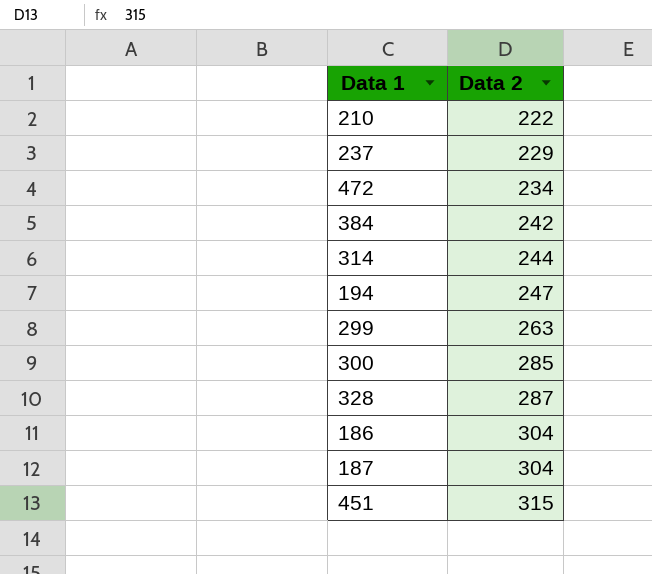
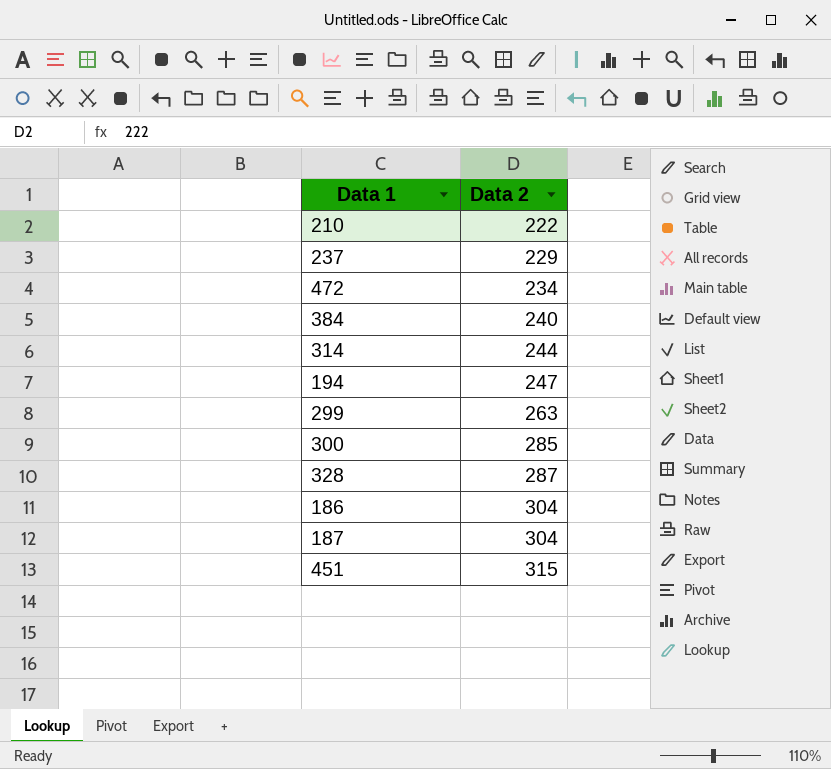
384 | Data 2: 242 -> 240

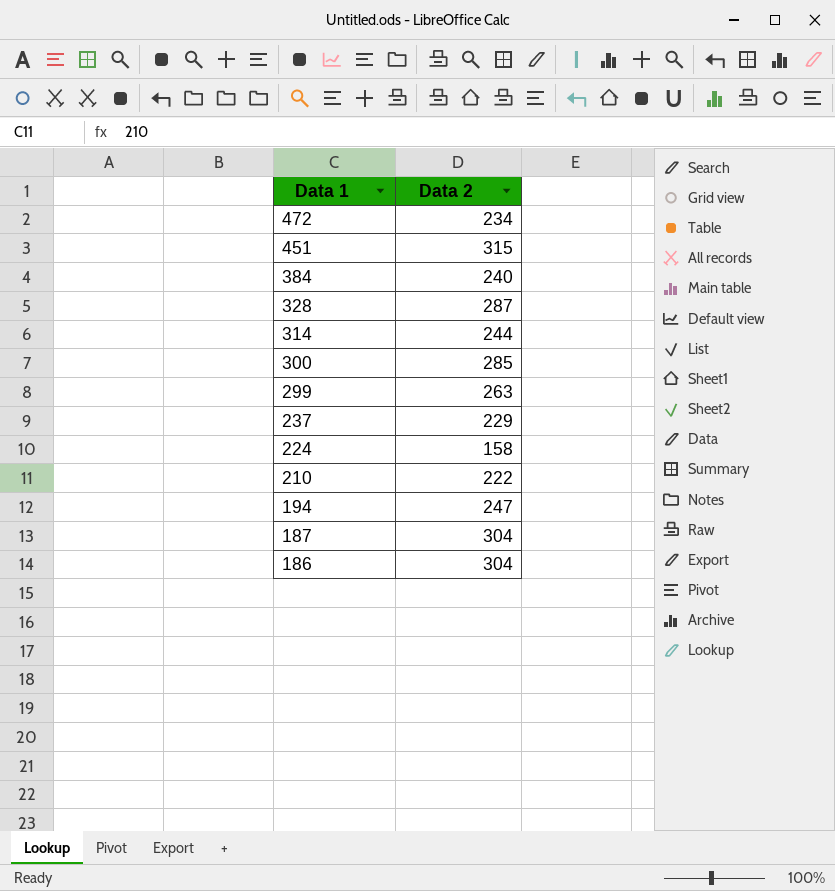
row order: Data 2 ascending -> Data 1 descending
row 224: none -> 158

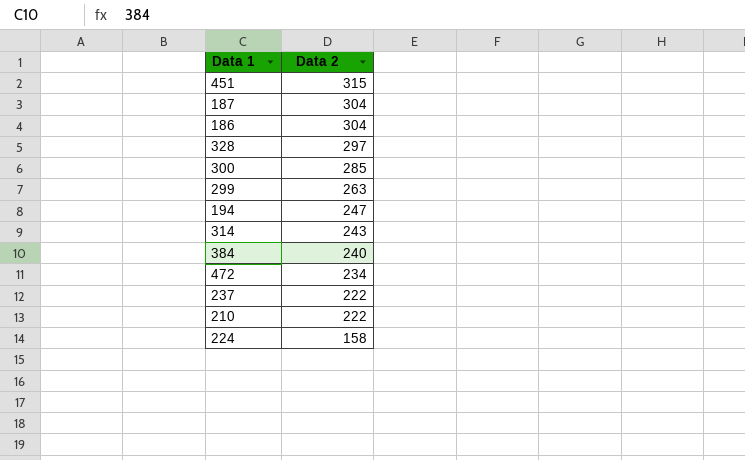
row order: Data 1 descending -> Data 2 descending
328 | Data 2: 287 -> 297
314 | Data 2: 244 -> 243
237 | Data 2: 229 -> 222

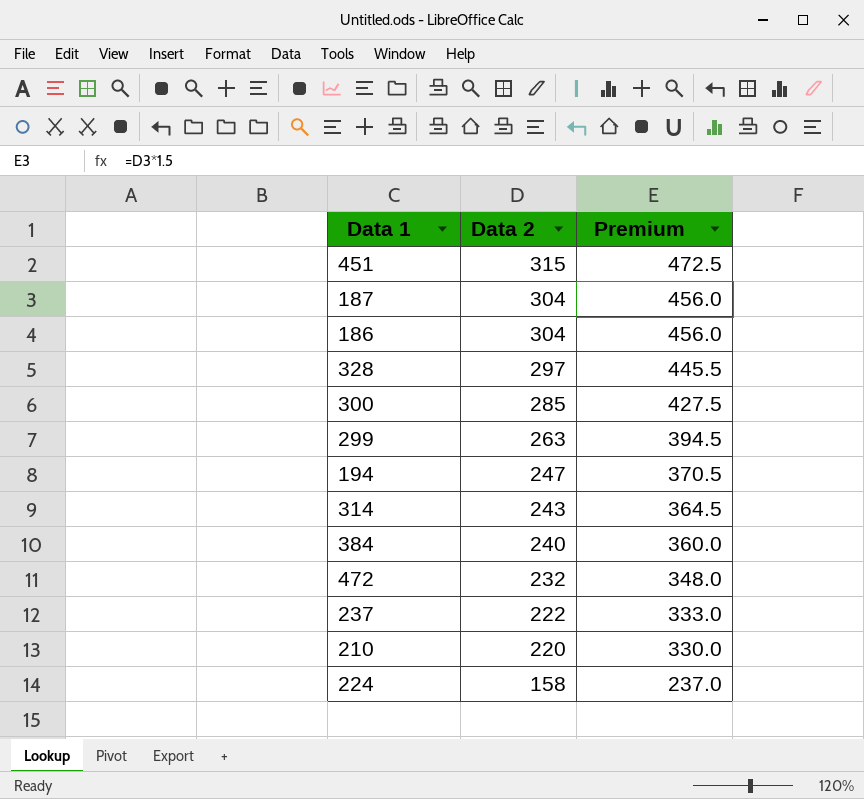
column Premium | formula: none -> [Data 2] * 1.5
472 | Data 2: 234 -> 232
210 | Data 2: 222 -> 220

